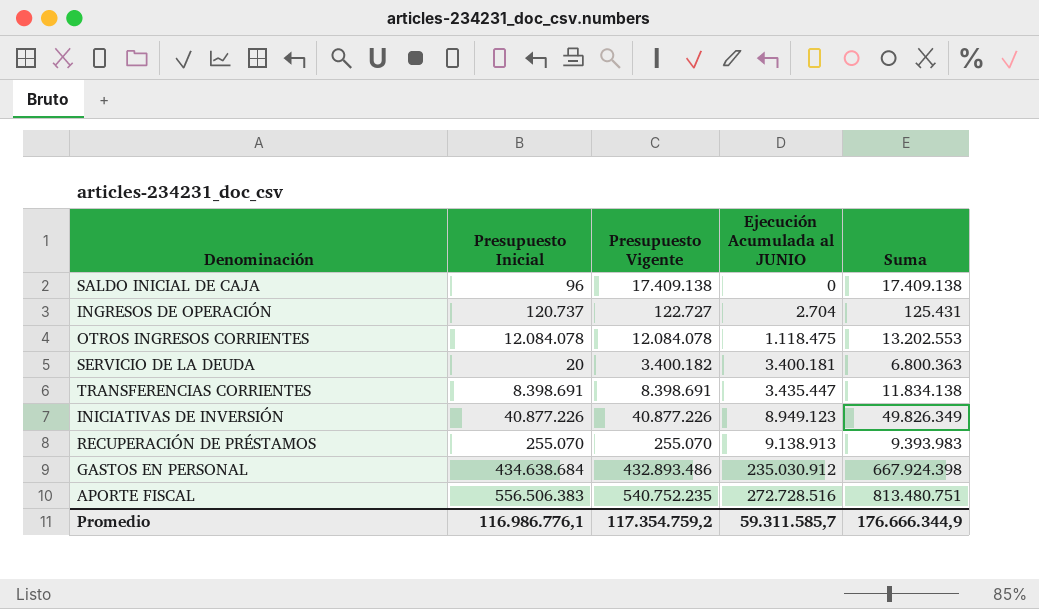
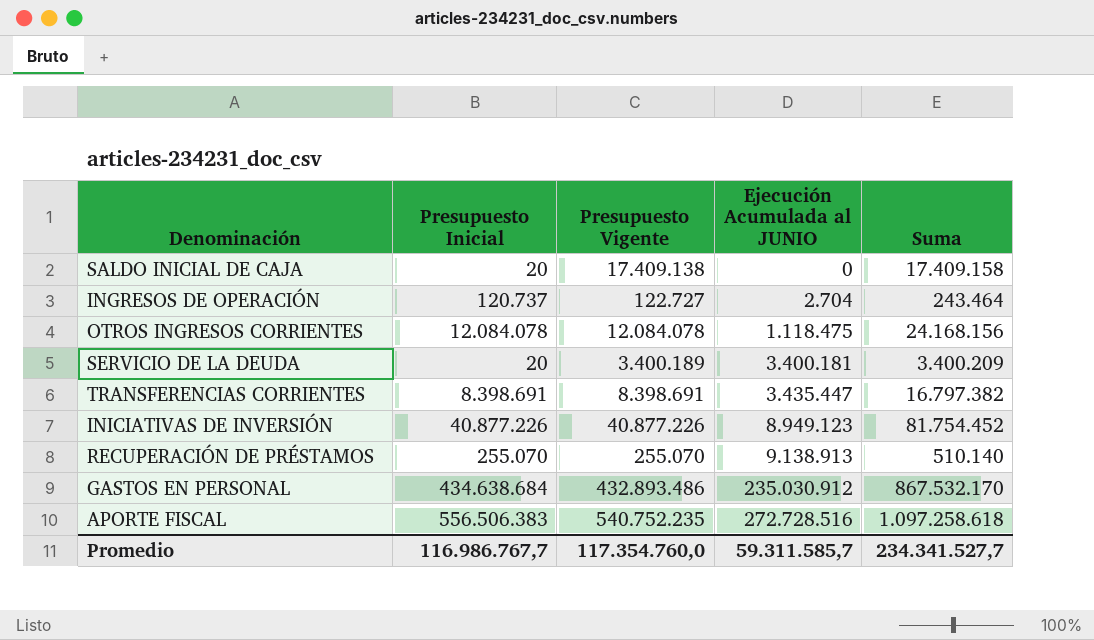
column Suma | formula: [Presupuesto Vigente] + [Ejecución Acumulada al JUNIO] -> [Presupuesto Inicial] + [Presupuesto Vigente]
SALDO INICIAL DE CAJA | Presupuesto Inicial: 96 -> 20
SERVICIO DE LA DEUDA | Presupuesto Vigente: 3.400.182 -> 3.400.189
Promedio | Presupuesto Inicial: 116.986.776,1 -> 116.986.767,7
Promedio | Presupuesto Vigente: 117.354.759,2 -> 117.354.760,0
Promedio | Suma: 176.666.344,9 -> 234.341.527,7

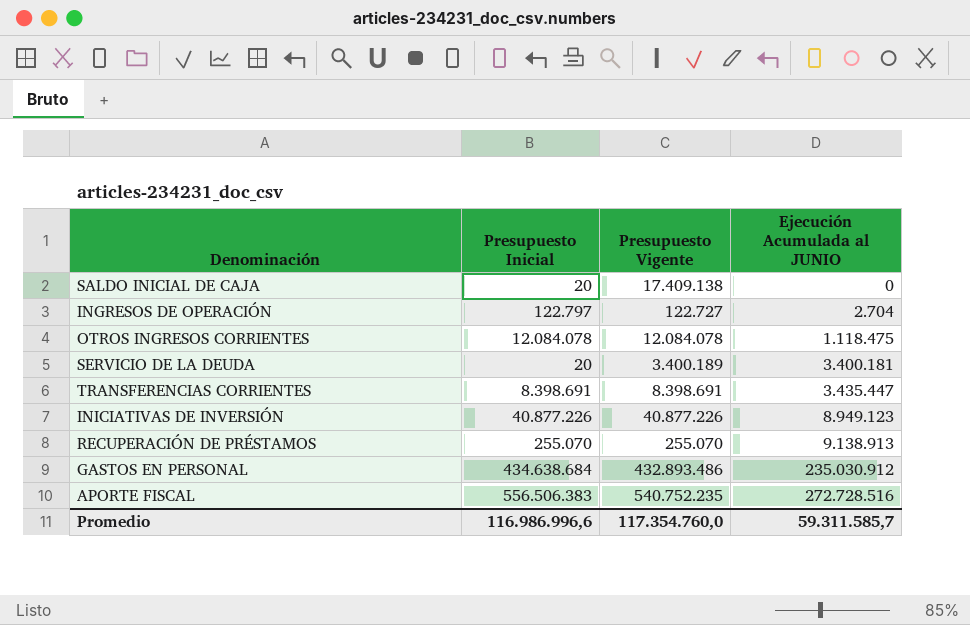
column Suma | formula: [Presupuesto Inicial] + [Presupuesto Vigente] -> none
INGRESOS DE OPERACIÓN | Presupuesto Inicial: 120.737 -> 122.797
Promedio | Presupuesto Inicial: 116.986.767,7 -> 116.986.996,6

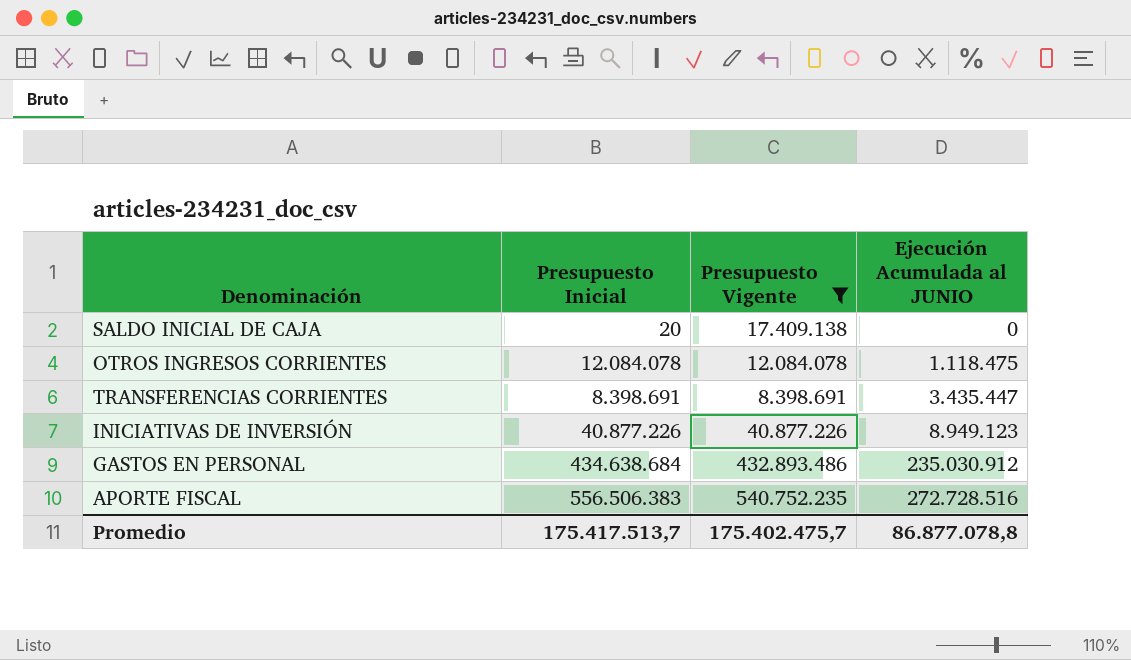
filter: none -> Presupuesto Vigente >= 8.398.691
Promedio | Presupuesto Inicial: 116.986.996,6 -> 175.417.513,7
Promedio | Presupuesto Vigente: 117.354.760,0 -> 175.402.475,7
Promedio | Ejecución Acumulada al JUNIO: 59.311.585,7 -> 86.877.078,8

